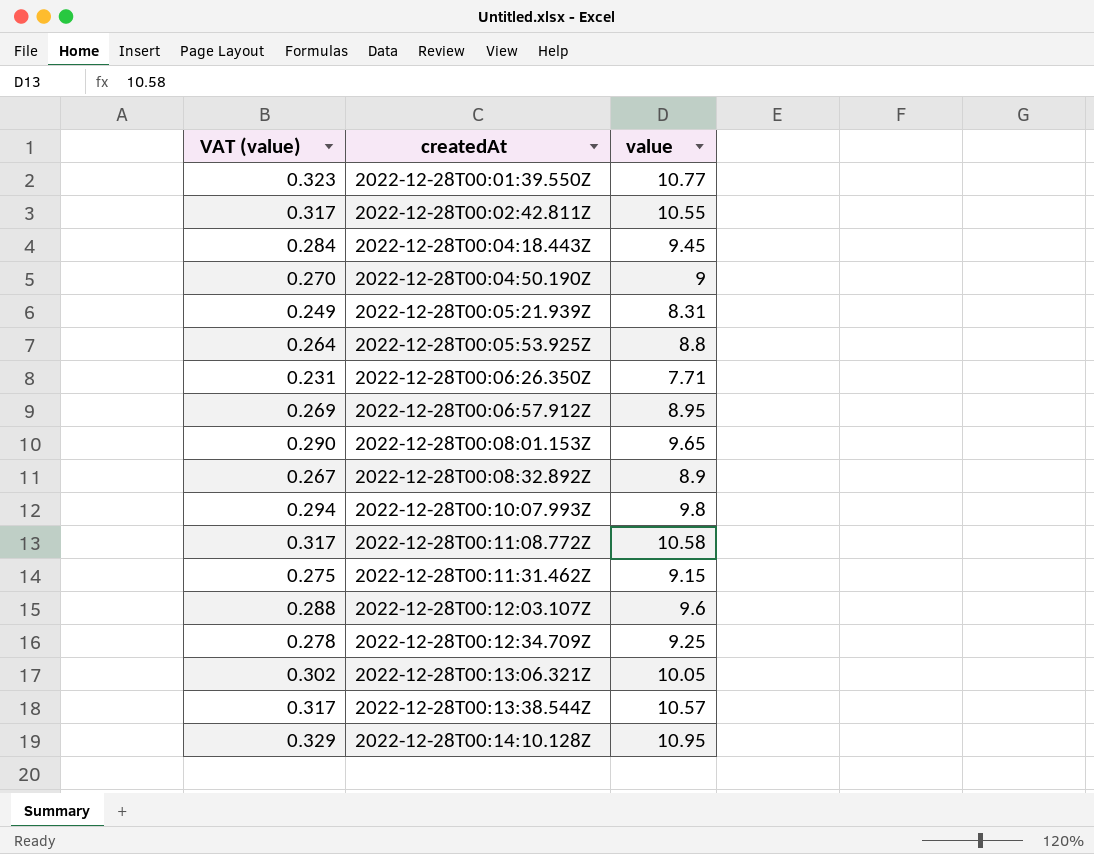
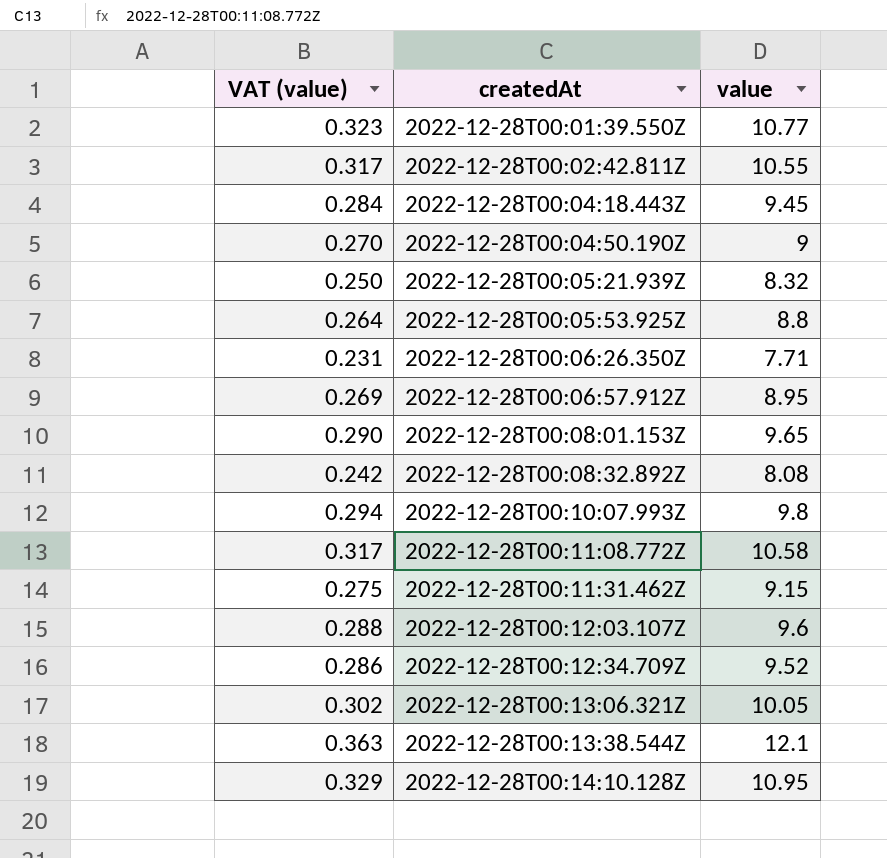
2022-12-28T00:05:21.939Z | VAT (value): 0.249 -> 0.250
2022-12-28T00:05:21.939Z | value: 8.31 -> 8.32
2022-12-28T00:08:32.892Z | VAT (value): 0.267 -> 0.242
2022-12-28T00:08:32.892Z | value: 8.9 -> 8.08
2022-12-28T00:12:34.709Z | VAT (value): 0.278 -> 0.286
2022-12-28T00:12:34.709Z | value: 9.25 -> 9.52
2022-12-28T00:13:38.544Z | VAT (value): 0.317 -> 0.363
2022-12-28T00:13:38.544Z | value: 10.57 -> 12.1

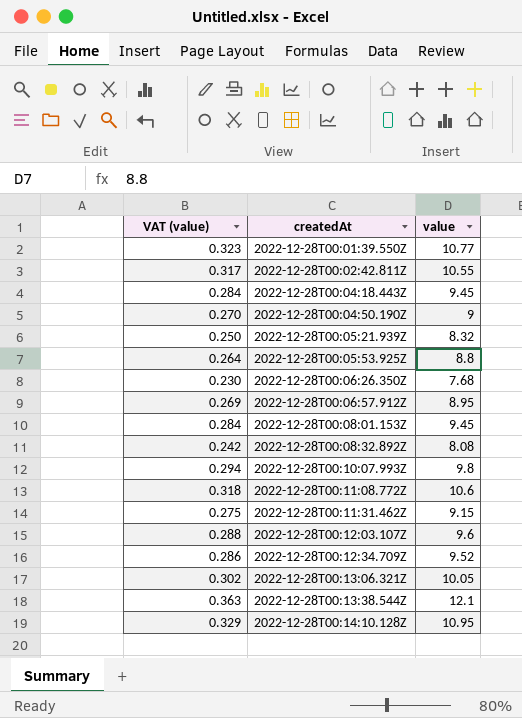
2022-12-28T00:06:26.350Z | VAT (value): 0.231 -> 0.230
2022-12-28T00:06:26.350Z | value: 7.71 -> 7.68
2022-12-28T00:08:01.153Z | VAT (value): 0.290 -> 0.284
2022-12-28T00:08:01.153Z | value: 9.65 -> 9.45
2022-12-28T00:11:08.772Z | VAT (value): 0.317 -> 0.318
2022-12-28T00:11:08.772Z | value: 10.58 -> 10.6

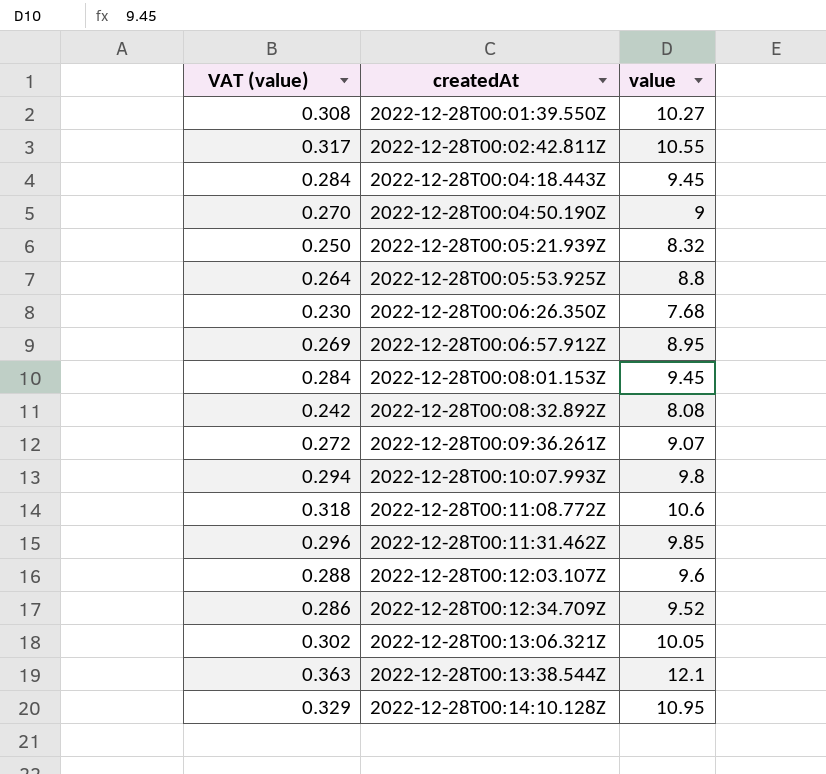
2022-12-28T00:01:39.550Z | VAT (value): 0.323 -> 0.308
2022-12-28T00:01:39.550Z | value: 10.77 -> 10.27
row 2022-12-28T00:09:36.261Z: none -> 0.272 | 9.07
2022-12-28T00:11:31.462Z | VAT (value): 0.275 -> 0.296
2022-12-28T00:11:31.462Z | value: 9.15 -> 9.85

